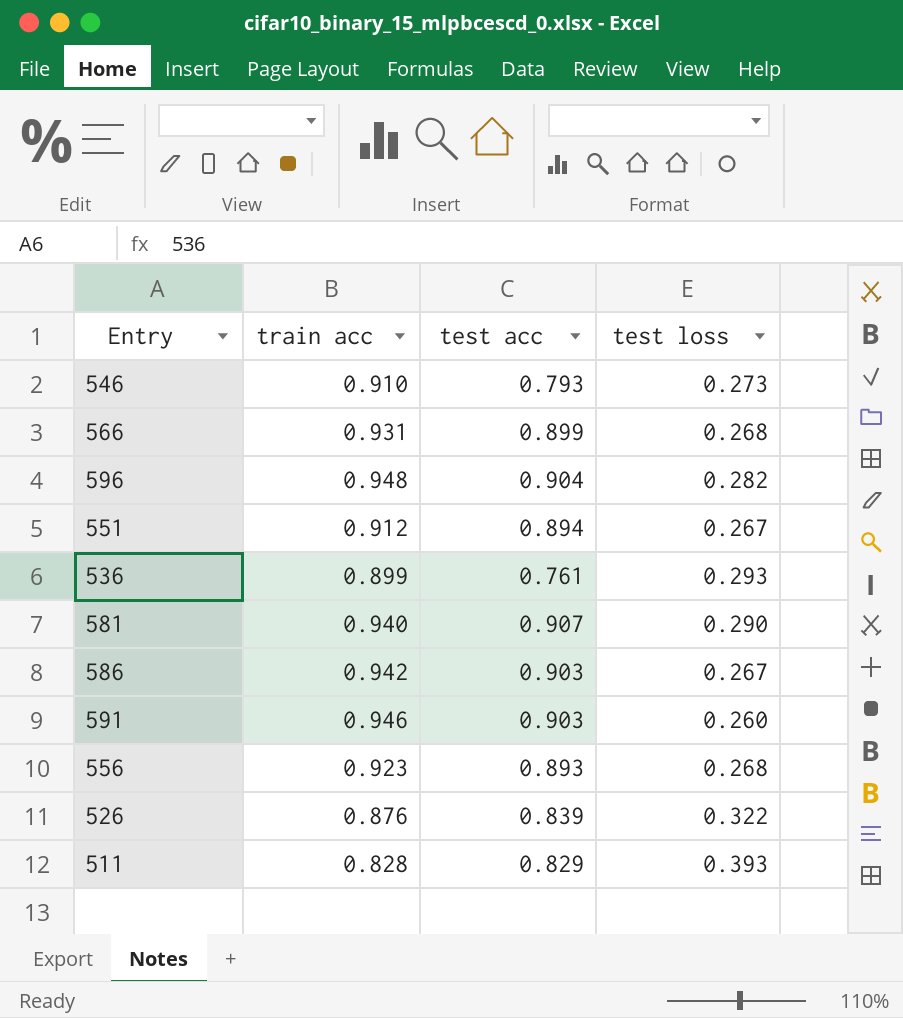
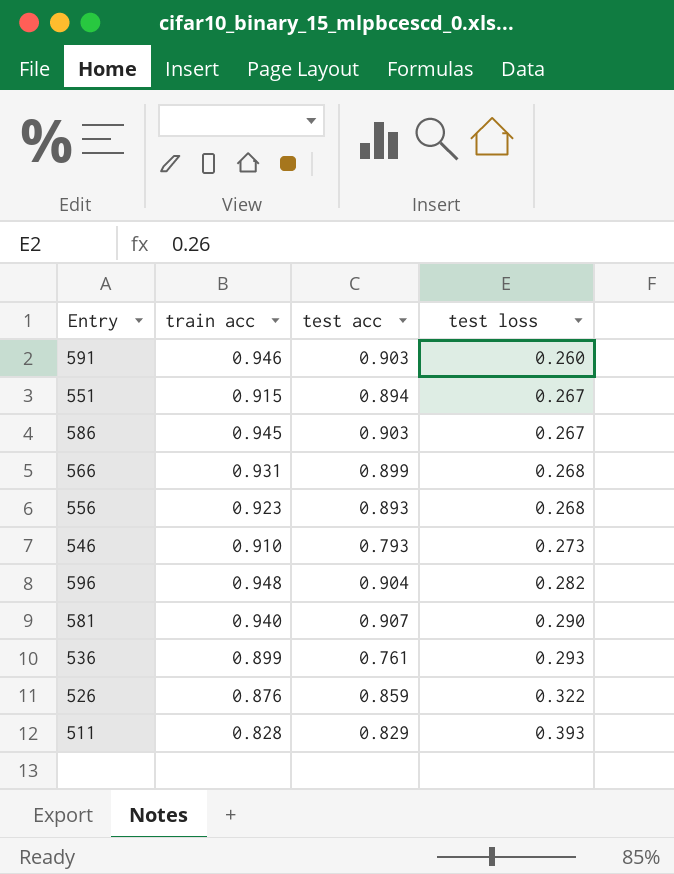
row order: none -> test loss ascending
551 | train acc: 0.912 -> 0.915
586 | train acc: 0.942 -> 0.945
526 | test acc: 0.839 -> 0.859

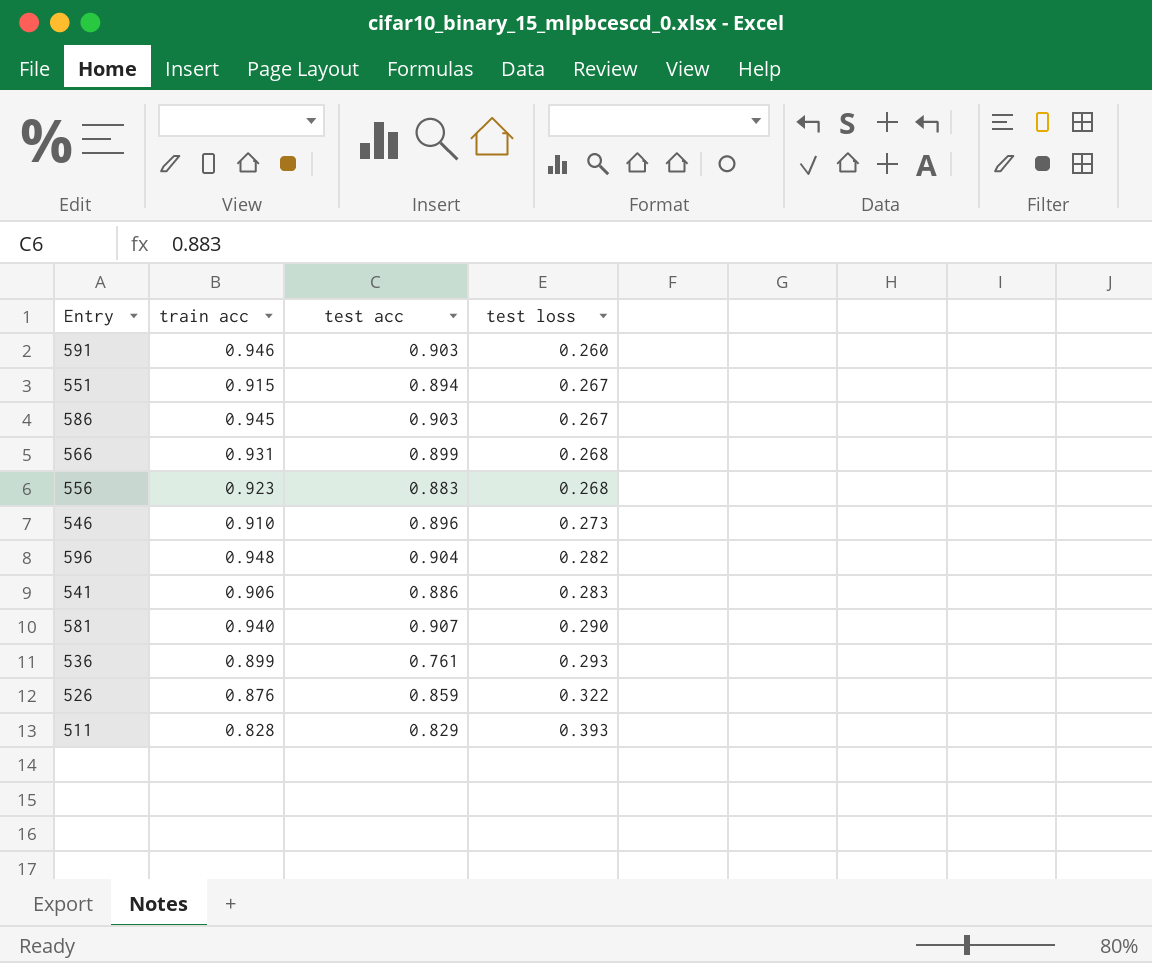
556 | test acc: 0.893 -> 0.883
546 | test acc: 0.793 -> 0.896
row 541: none -> 0.906 | 0.886 | 0.283

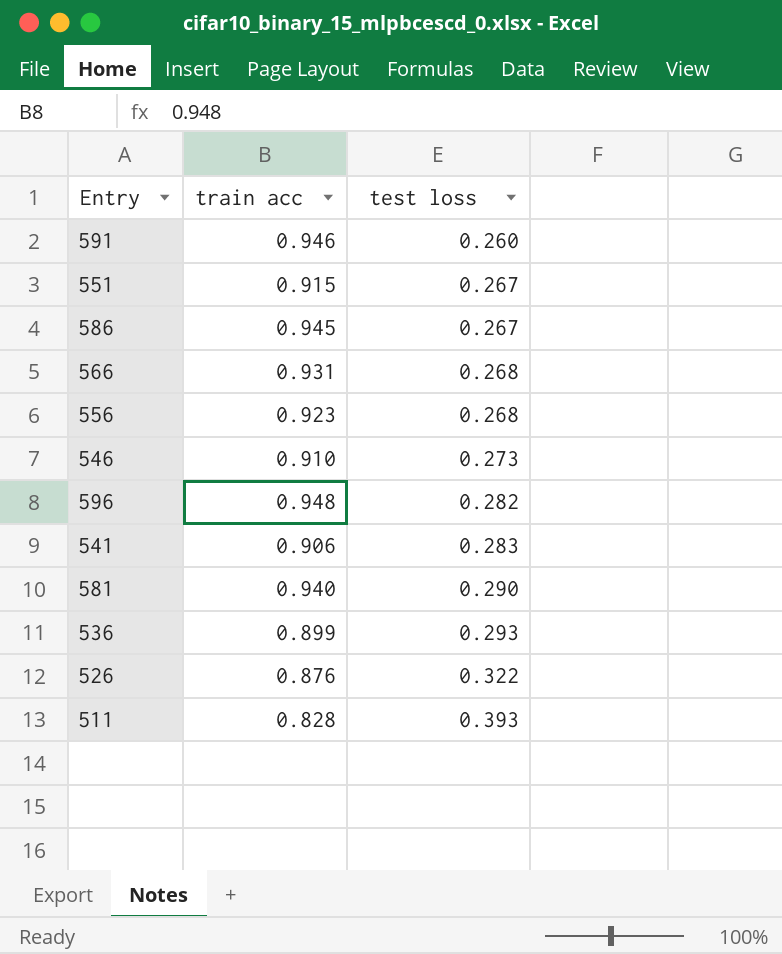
column test acc | position: 3 -> none

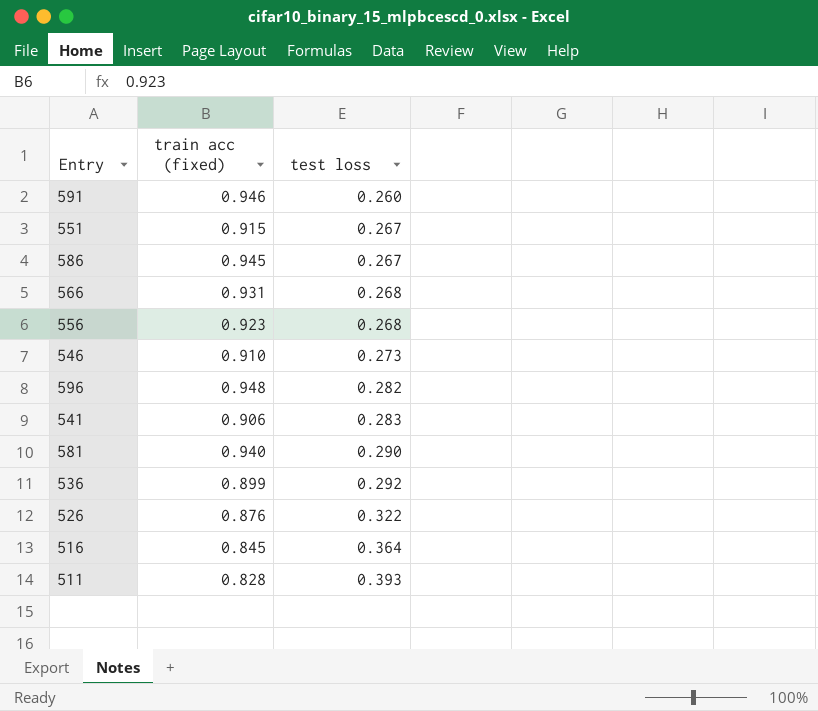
column name: train acc -> train acc (fixed)
536 | test loss: 0.293 -> 0.292
row 516: none -> 0.845 | 0.364

